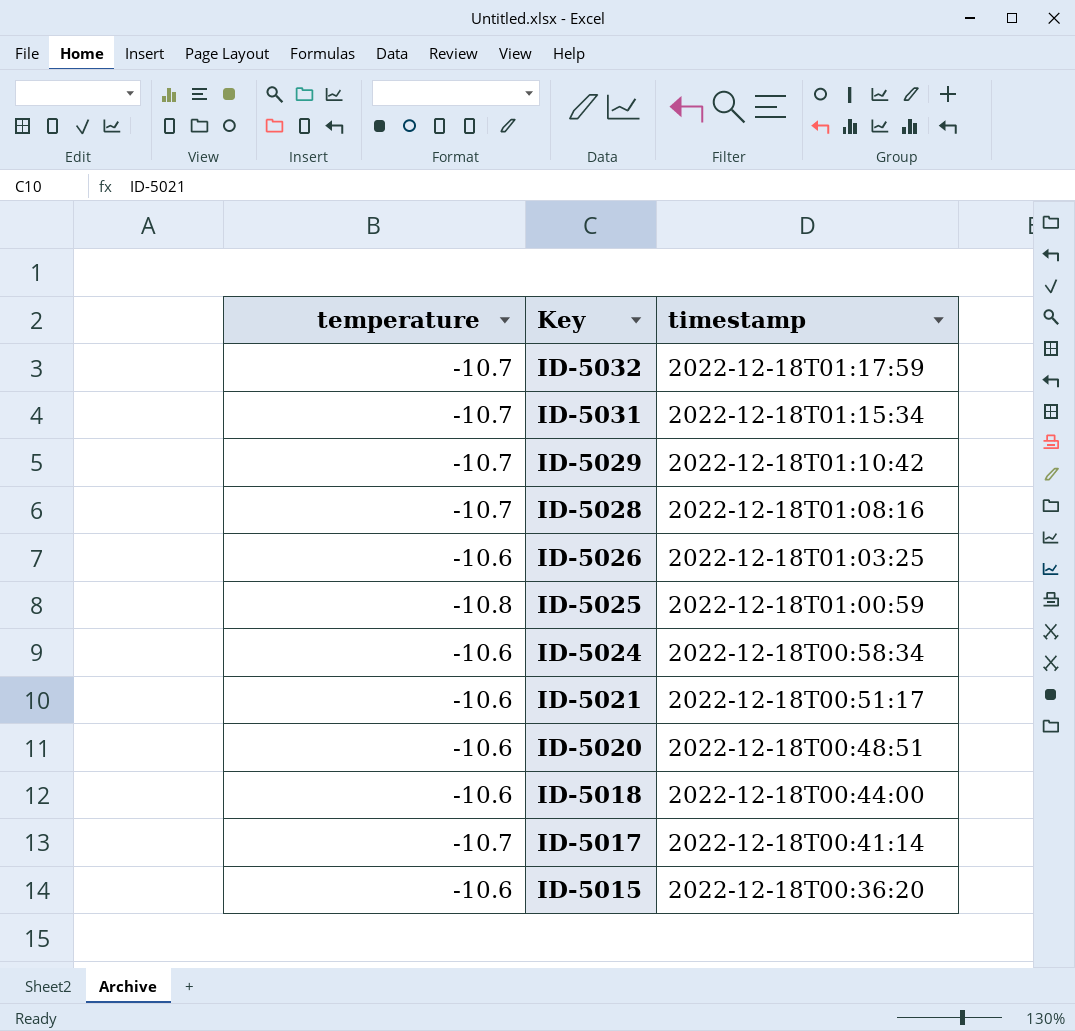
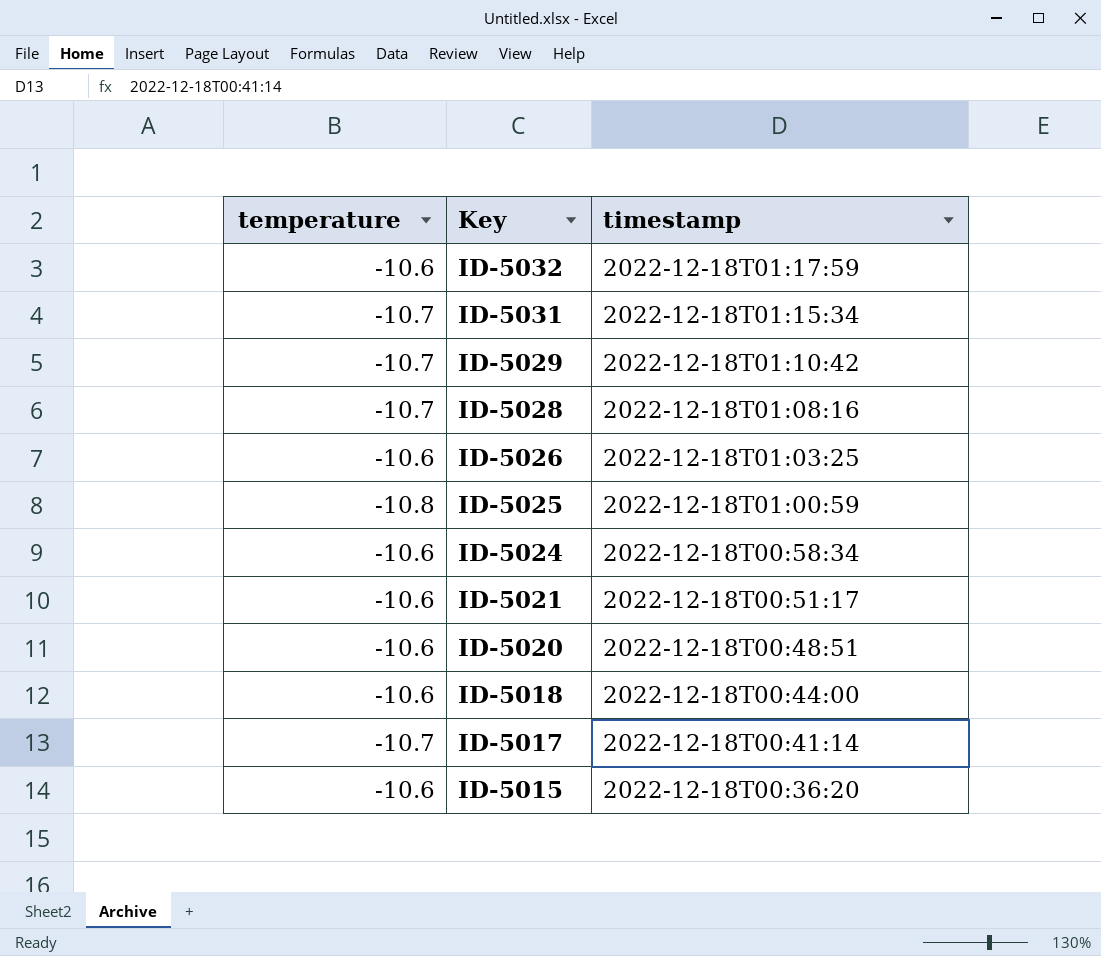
ID-5032 | temperature: -10.7 -> -10.6

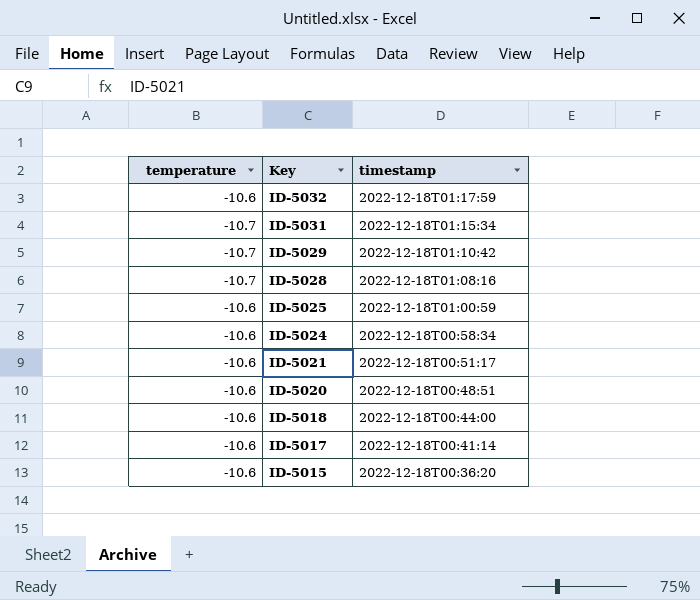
row ID-5026: -10.6 | 2022-12-18T01:03:25 -> none
ID-5025 | temperature: -10.8 -> -10.6
ID-5017 | temperature: -10.7 -> -10.6

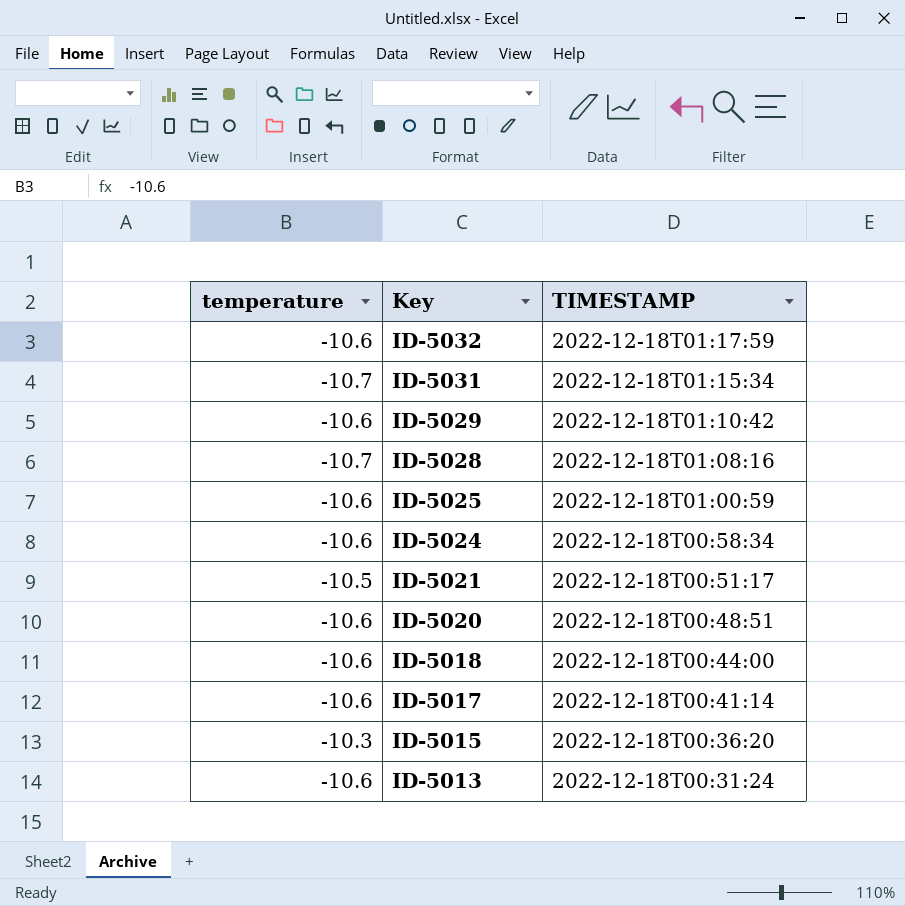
column name: timestamp -> TIMESTAMP
ID-5029 | temperature: -10.7 -> -10.6
ID-5021 | temperature: -10.6 -> -10.5
ID-5015 | temperature: -10.6 -> -10.3
row ID-5013: none -> -10.6 | 2022-12-18T00:31:24

